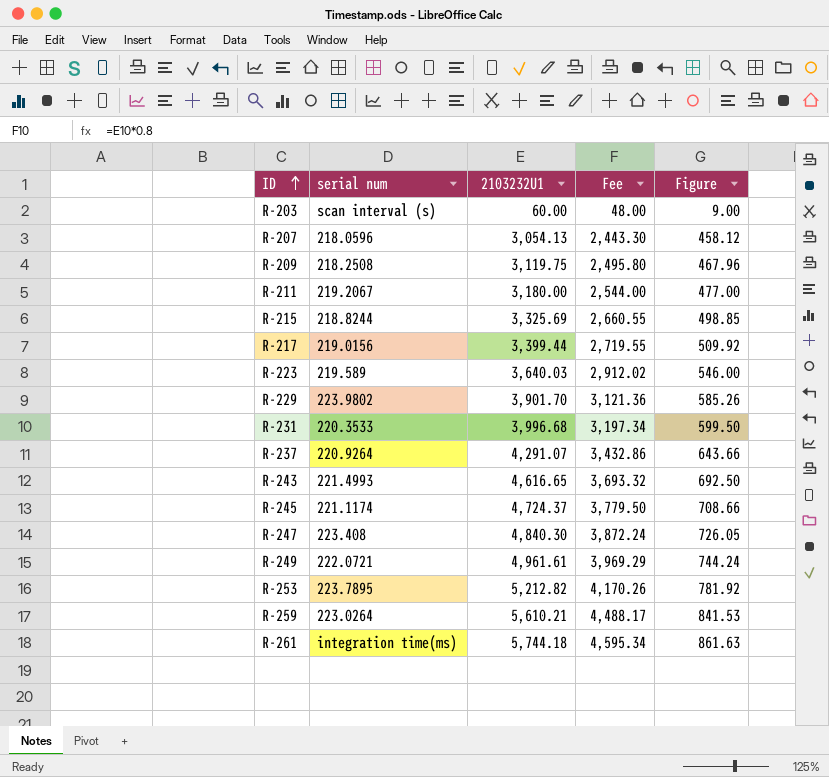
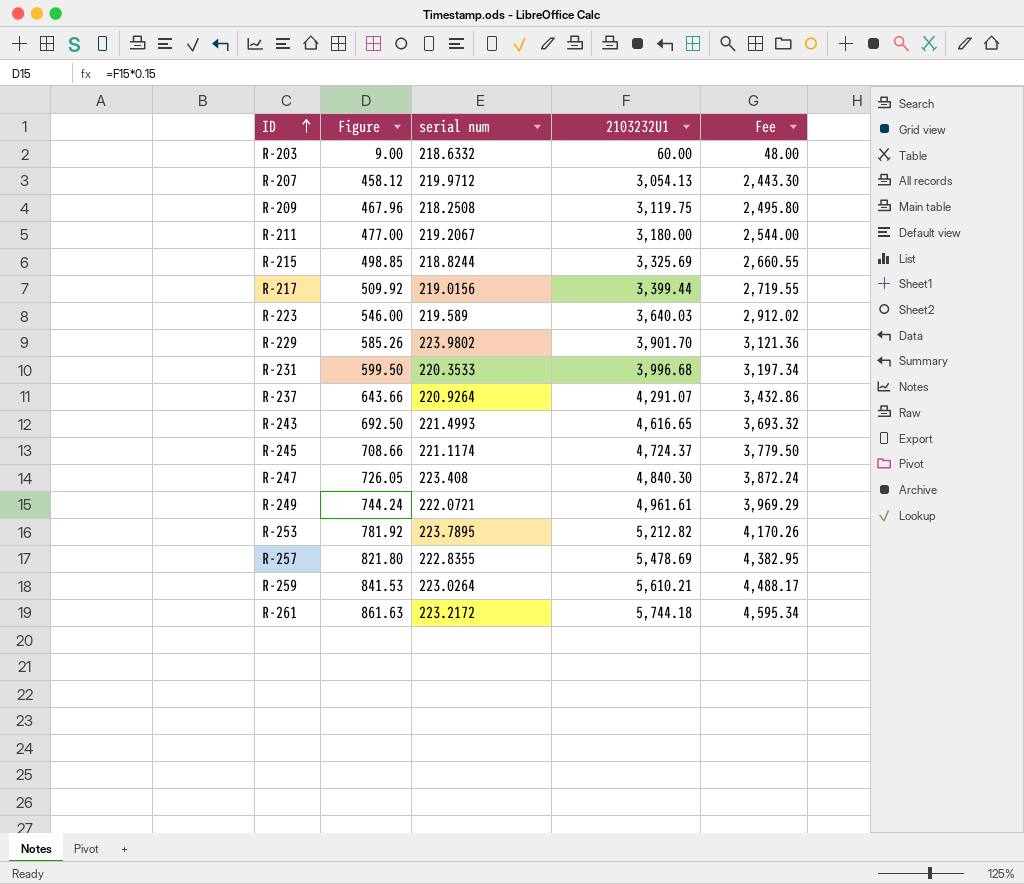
column Figure | position: 5 -> 2
R-203 | serial num: scan interval (s) -> 218.6332
R-207 | serial num: 218.0596 -> 219.9712
row R-257: none -> 821.80 | 222.8355 | 5,478.69 | 4,382.95
R-261 | serial num: integration time(ms) -> 223.2172

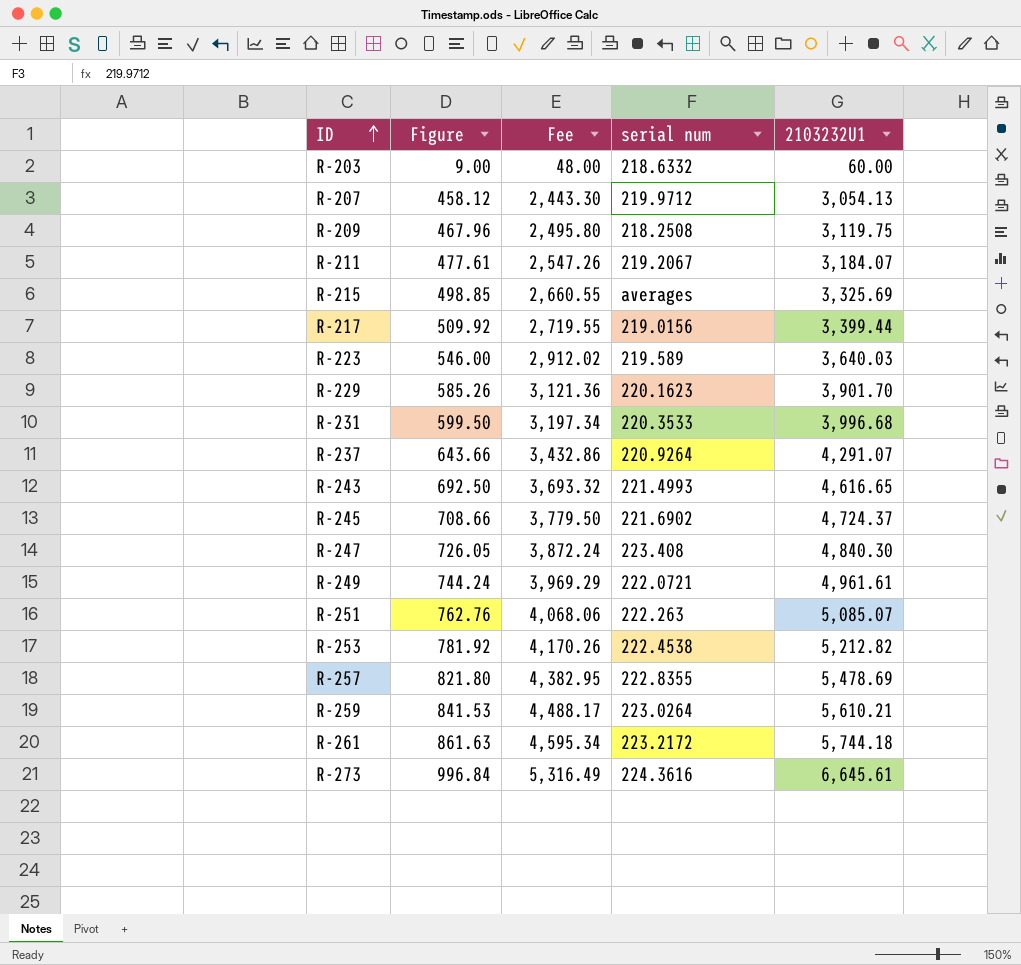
column Fee | position: 5 -> 3
R-211 | Figure: 477.00 -> 477.61
R-211 | Fee: 2,544.00 -> 2,547.26
R-211 | 2103232U1: 3,180.00 -> 3,184.07
R-215 | serial num: 218.8244 -> averages
R-229 | serial num: 223.9802 -> 220.1623
R-245 | serial num: 221.1174 -> 221.6902
row R-251: none -> 762.76 | 4,068.06 | 222.263 | 5,085.07
R-253 | serial num: 223.7895 -> 222.4538
row R-273: none -> 996.84 | 5,316.49 | 224.3616 | 6,645.61

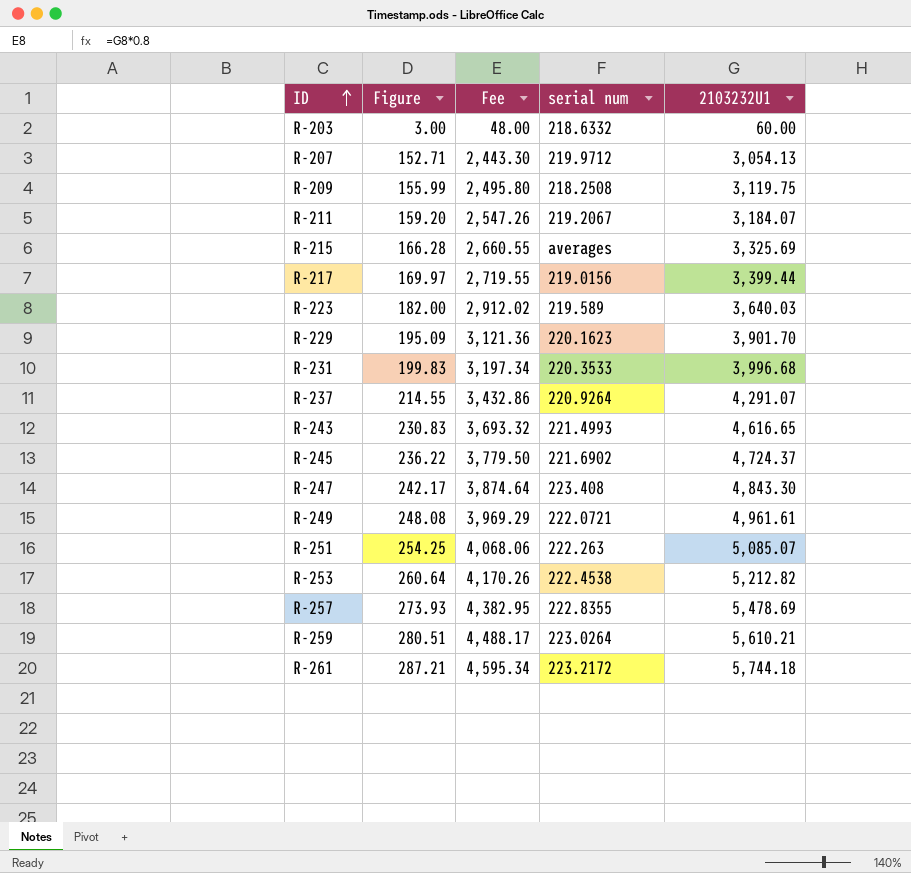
column Figure | formula: [2103232U1] * 0.15 -> [2103232U1] * 0.05
row R-273: 996.84 | 5,316.49 | 224.3616 | 6,645.61 -> none
R-247 | Fee: 3,872.24 -> 3,874.64
R-247 | 2103232U1: 4,840.30 -> 4,843.30

